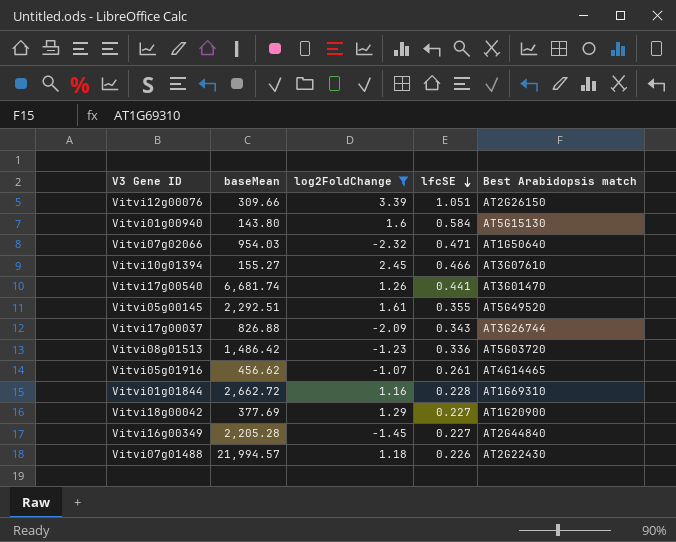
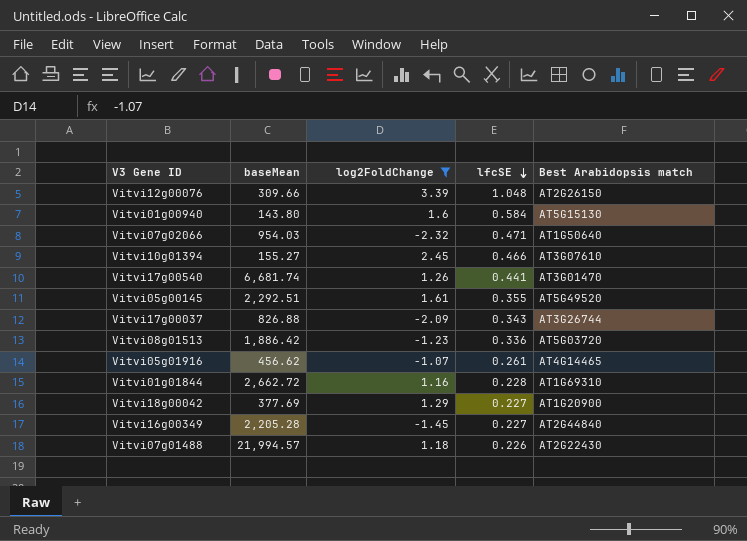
Vitvi12g00076 | lfcSE: 1.051 -> 1.048
Vitvi08g01513 | baseMean: 1,486.42 -> 1,886.42

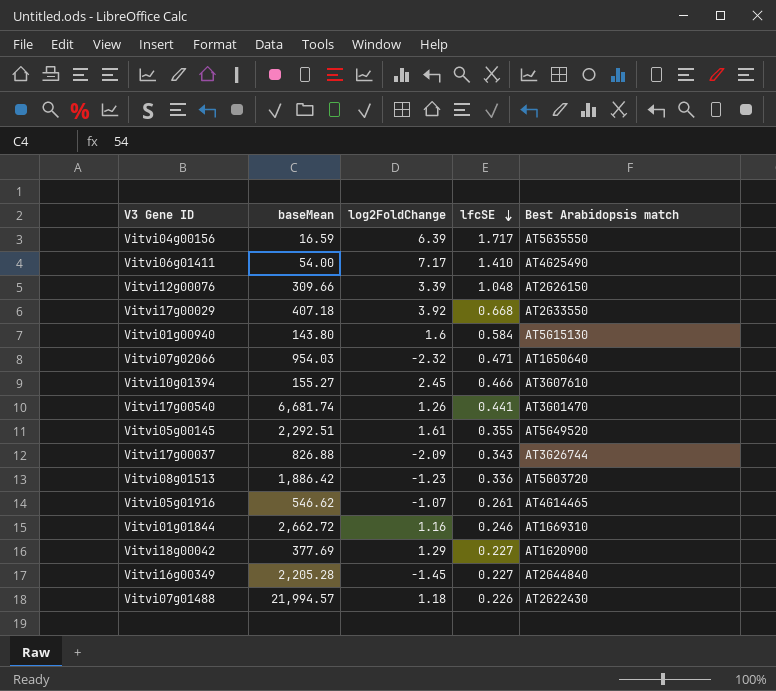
filter: log2FoldChange <= 3.39 -> none
Vitvi05g01916 | baseMean: 456.62 -> 546.62
Vitvi01g01844 | lfcSE: 0.228 -> 0.246

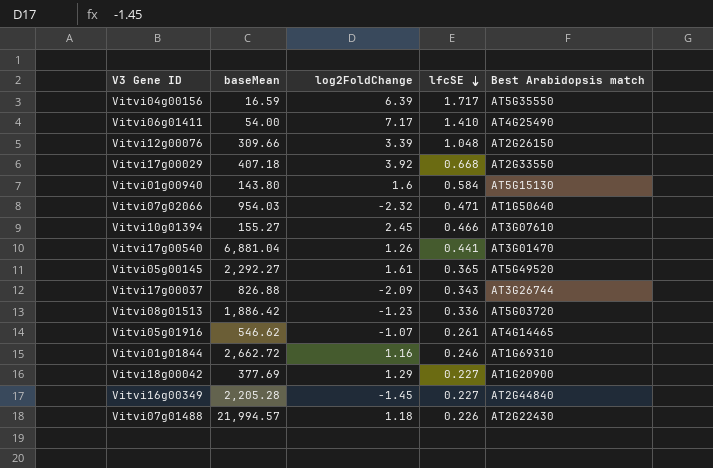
Vitvi17g00540 | baseMean: 6,681.74 -> 6,881.04
Vitvi05g00145 | baseMean: 2,292.51 -> 2,292.27
Vitvi05g00145 | lfcSE: 0.355 -> 0.365

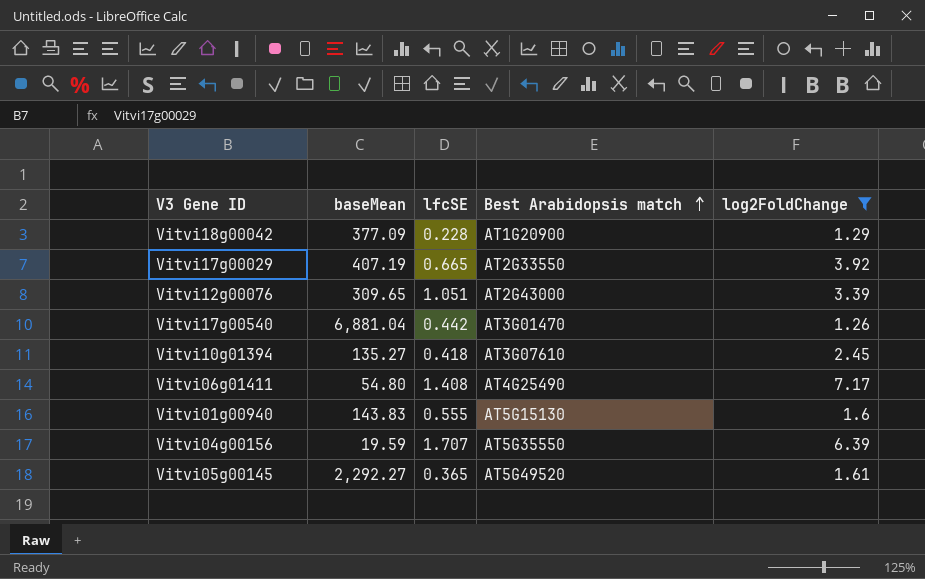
filter: none -> log2FoldChange >= 1.26
row order: lfcSE descending -> Best Arabidopsis match ascending
column log2FoldChange | position: 3 -> 5
Vitvi18g00042 | baseMean: 377.69 -> 377.09
Vitvi18g00042 | lfcSE: 0.227 -> 0.228
Vitvi17g00029 | baseMean: 407.18 -> 407.19
Vitvi17g00029 | lfcSE: 0.668 -> 0.665
Vitvi12g00076 | baseMean: 309.66 -> 309.65
Vitvi12g00076 | lfcSE: 1.048 -> 1.051
Vitvi12g00076 | Best Arabidopsis match: AT2G26150 -> AT2G43000
Vitvi17g00540 | lfcSE: 0.441 -> 0.442
Vitvi10g01394 | baseMean: 155.27 -> 135.27
Vitvi10g01394 | lfcSE: 0.466 -> 0.418
Vitvi06g01411 | baseMean: 54.00 -> 54.80
Vitvi06g01411 | lfcSE: 1.410 -> 1.408
Vitvi01g00940 | baseMean: 143.80 -> 143.83
Vitvi01g00940 | lfcSE: 0.584 -> 0.555
Vitvi04g00156 | baseMean: 16.59 -> 19.59
Vitvi04g00156 | lfcSE: 1.717 -> 1.707

